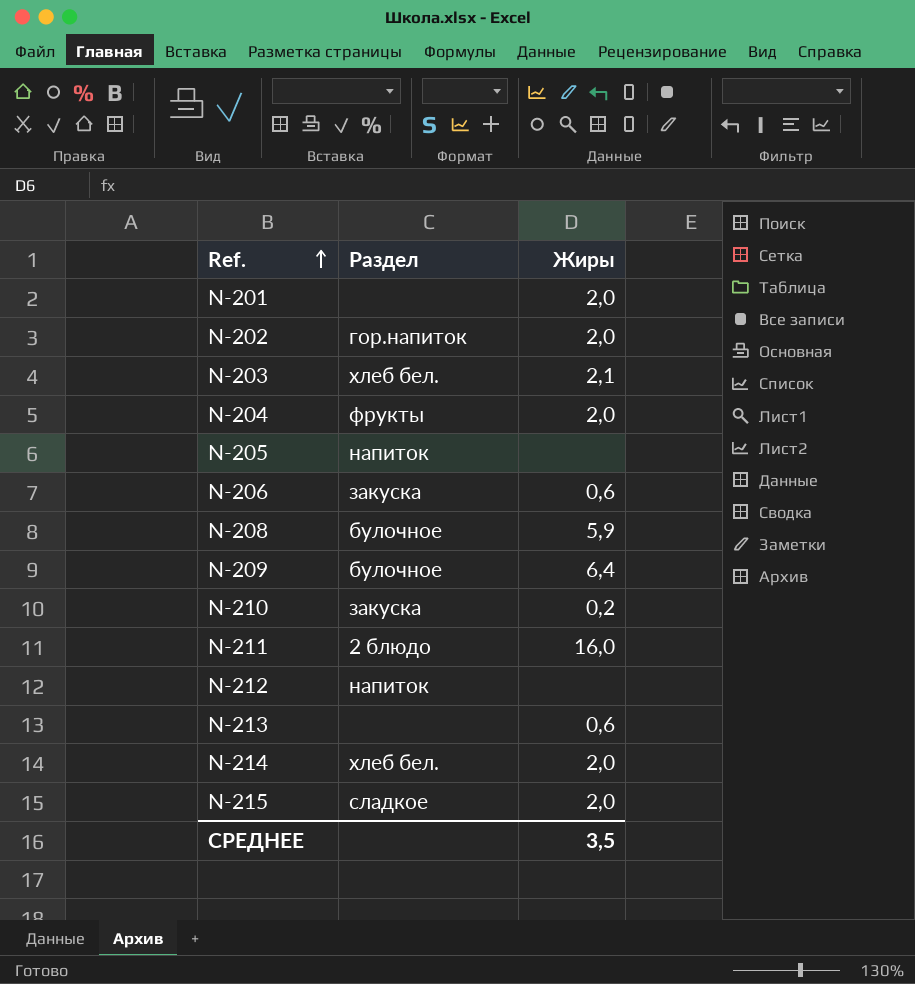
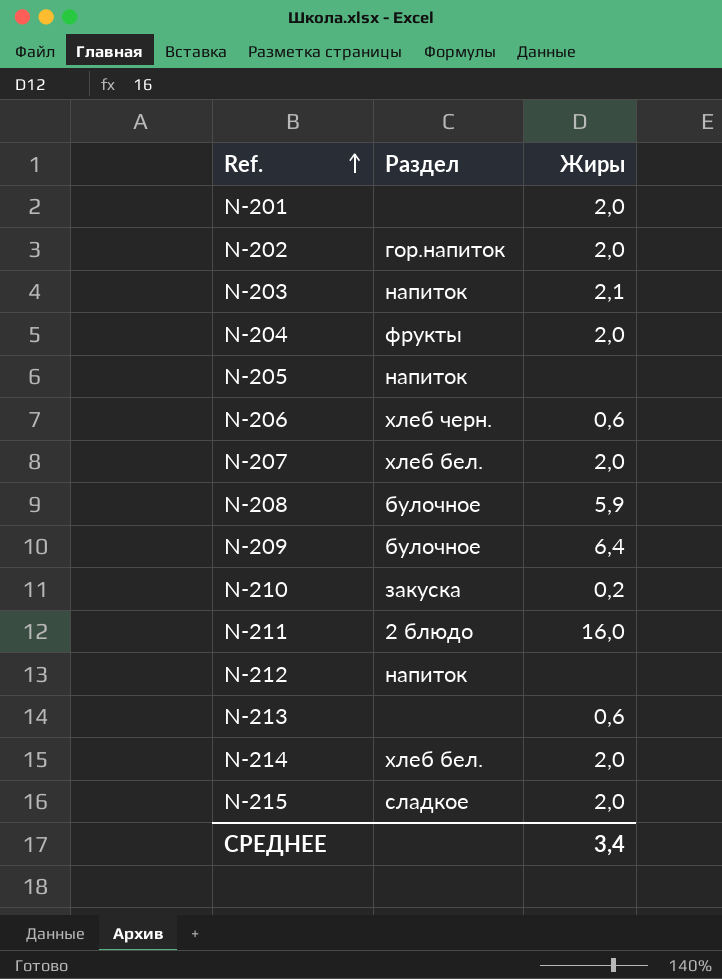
N-203 | Раздел: хлеб бел. -> напиток
N-206 | Раздел: закуска -> хлеб черн.
row N-207: none -> хлеб бел. | 2,0
СРЕДНЕЕ | Жиры: 3,5 -> 3,4

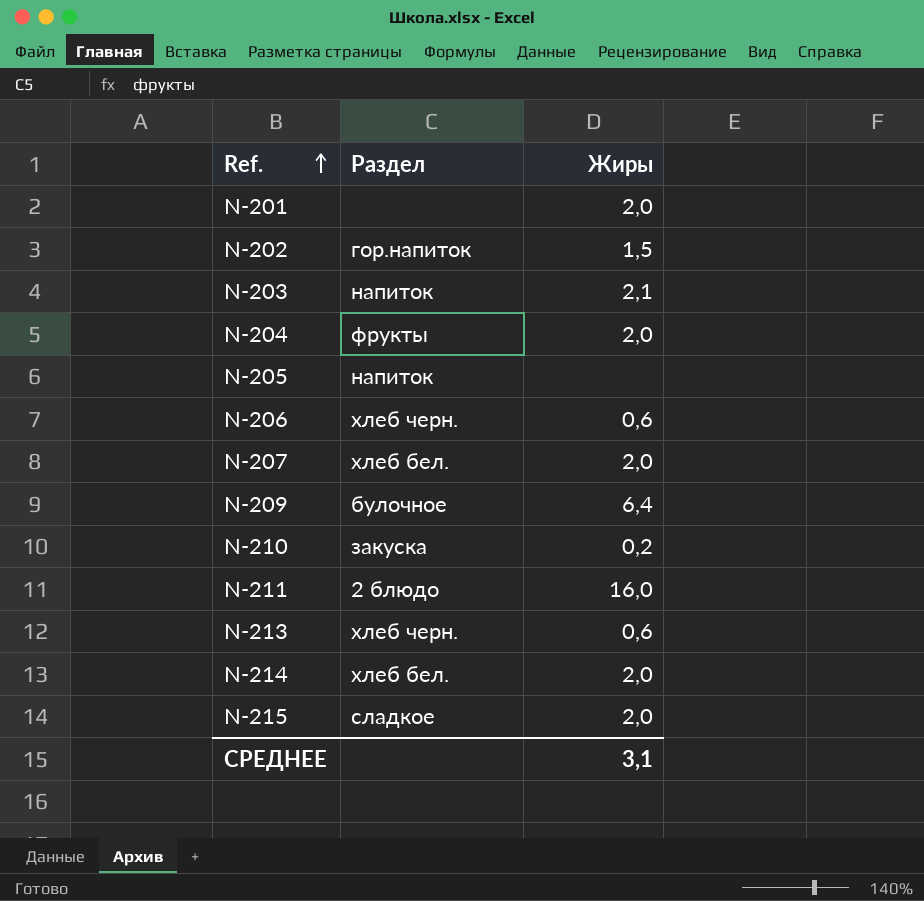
row N-208: булочное | 5,9 -> none
row N-212: напиток | none -> none
N-202 | Жиры: 2,0 -> 1,5
N-213 | Раздел: none -> хлеб черн.
СРЕДНЕЕ | Жиры: 3,4 -> 3,1

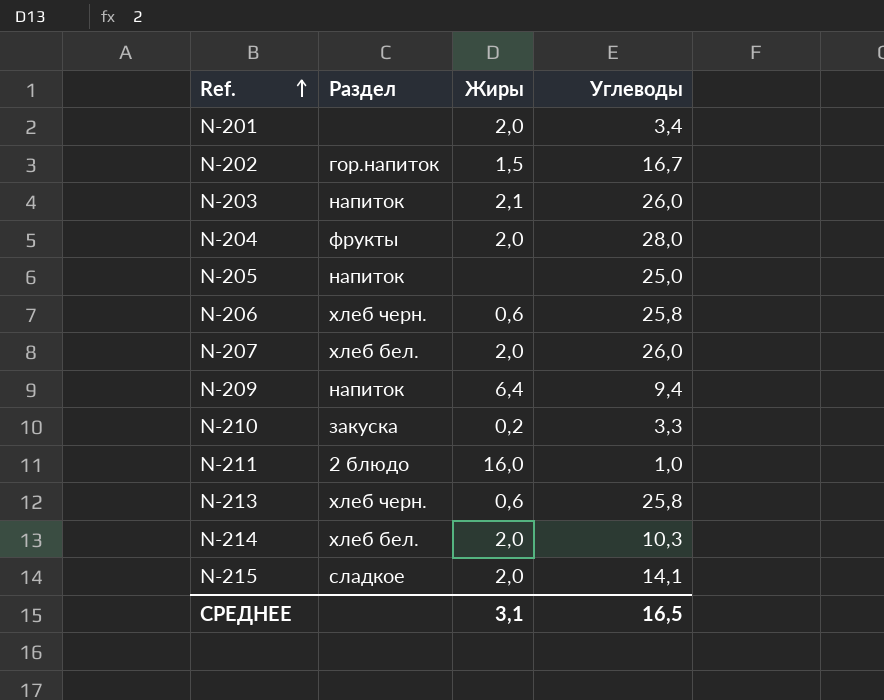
column Углеводы | position: none -> 4
N-209 | Раздел: булочное -> напиток

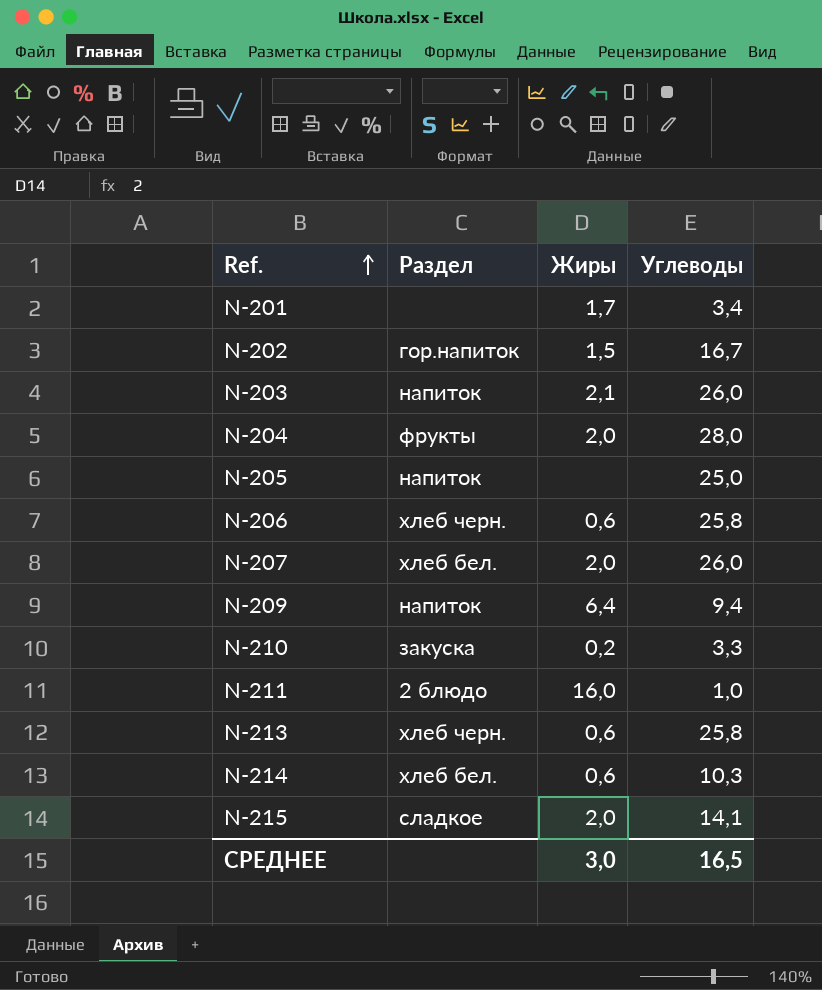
N-201 | Жиры: 2,0 -> 1,7
N-214 | Жиры: 2,0 -> 0,6
СРЕДНЕЕ | Жиры: 3,1 -> 3,0

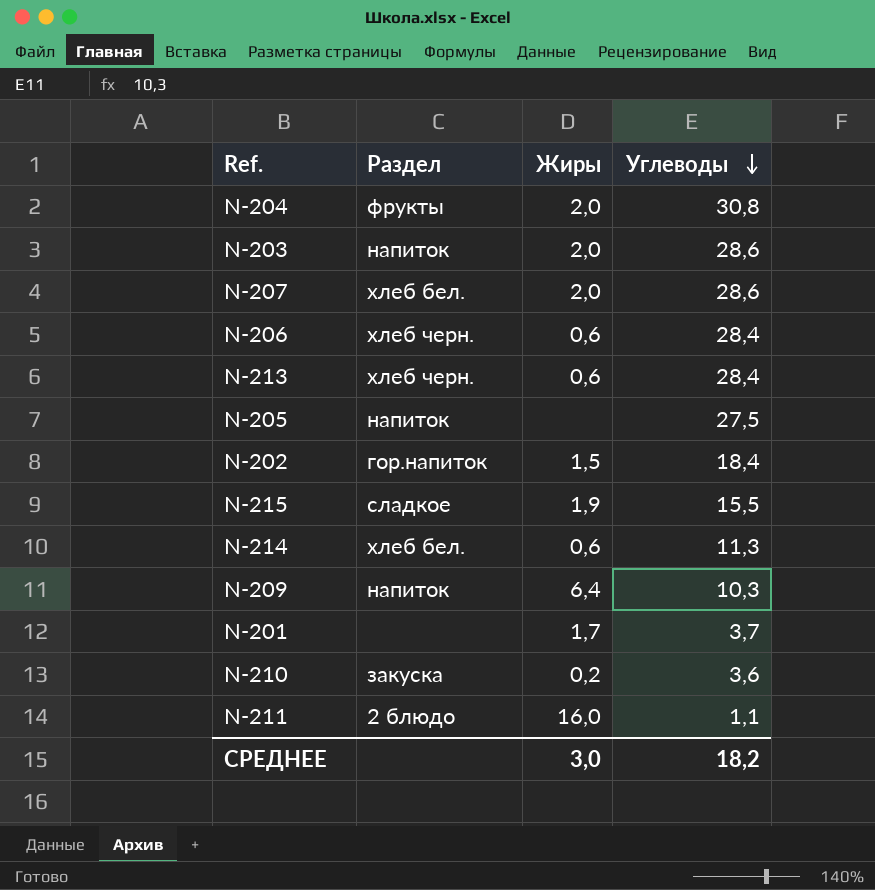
row order: Ref. ascending -> Углеводы descending
N-204 | Углеводы: 28,0 -> 30,8
N-203 | Жиры: 2,1 -> 2,0
N-203 | Углеводы: 26,0 -> 28,6
N-207 | Углеводы: 26,0 -> 28,6
N-206 | Углеводы: 25,8 -> 28,4
N-213 | Углеводы: 25,8 -> 28,4
N-205 | Углеводы: 25,0 -> 27,5
N-202 | Углеводы: 16,7 -> 18,4
N-215 | Жиры: 2,0 -> 1,9
N-215 | Углеводы: 14,1 -> 15,5
N-214 | Углеводы: 10,3 -> 11,3
N-209 | Углеводы: 9,4 -> 10,3
N-201 | Углеводы: 3,4 -> 3,7
N-210 | Углеводы: 3,3 -> 3,6
N-211 | Углеводы: 1,0 -> 1,1
СРЕДНЕЕ | Углеводы: 16,5 -> 18,2

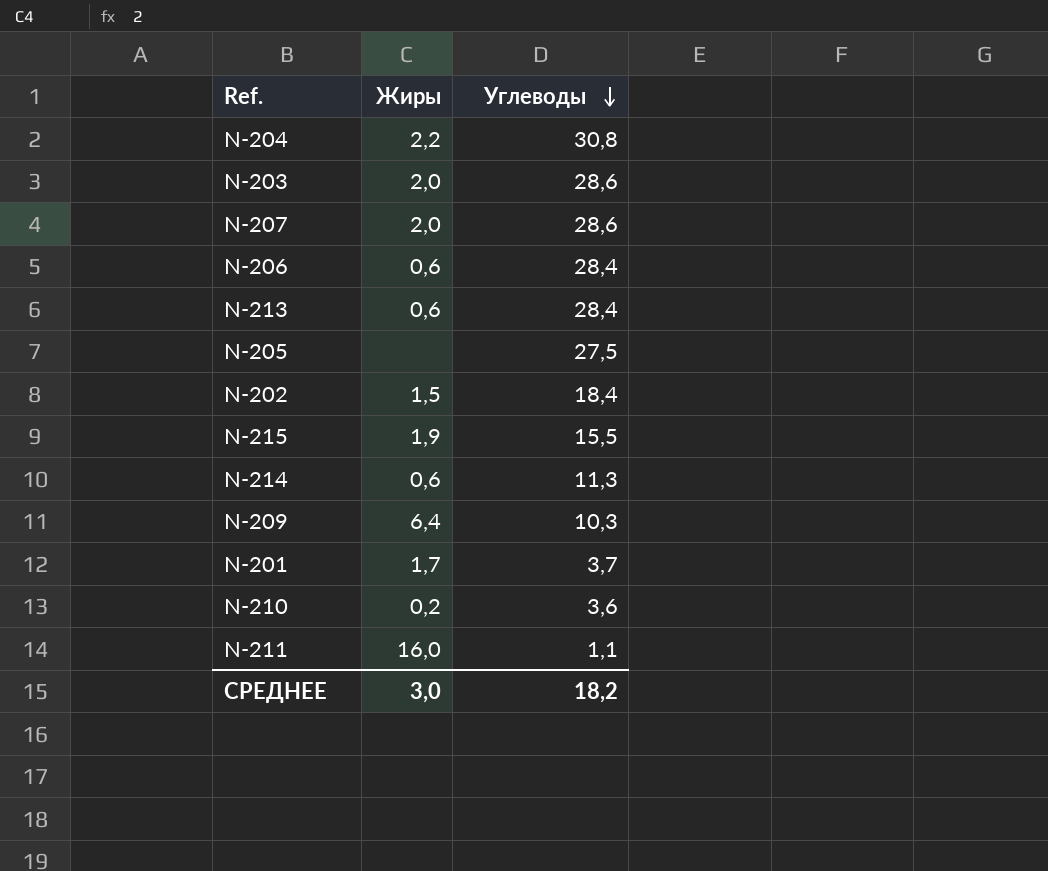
column Раздел | position: 2 -> none
N-204 | Жиры: 2,0 -> 2,2

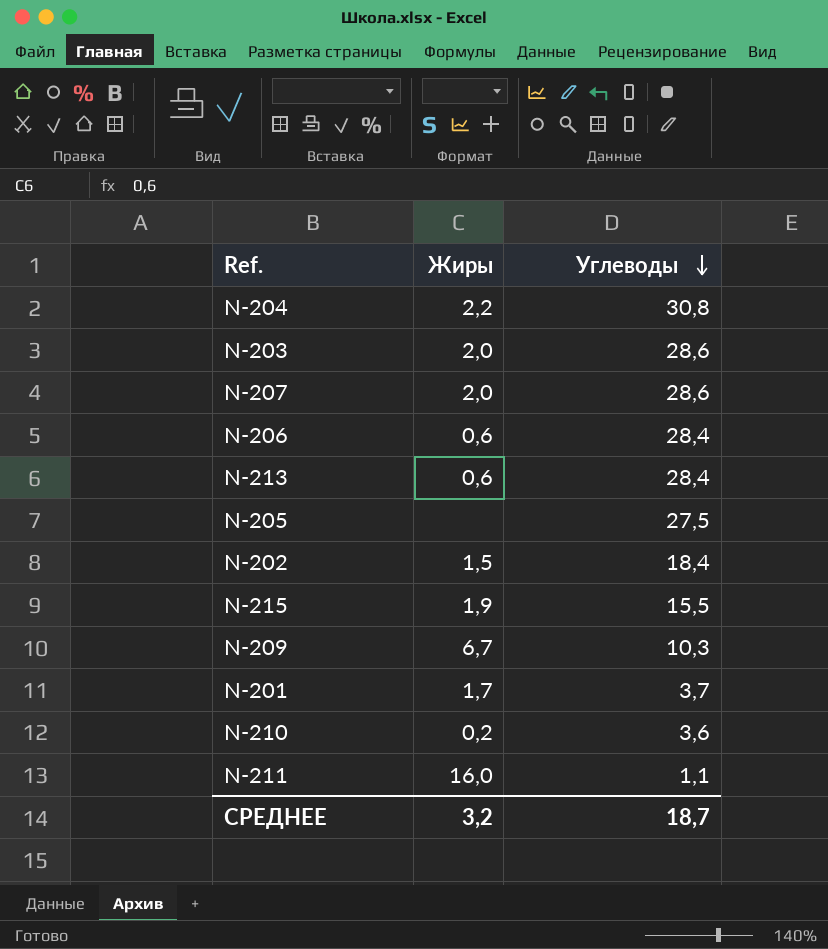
row N-214: 0,6 | 11,3 -> none
N-209 | Жиры: 6,4 -> 6,7
СРЕДНЕЕ | Жиры: 3,0 -> 3,2
СРЕДНЕЕ | Углеводы: 18,2 -> 18,7

